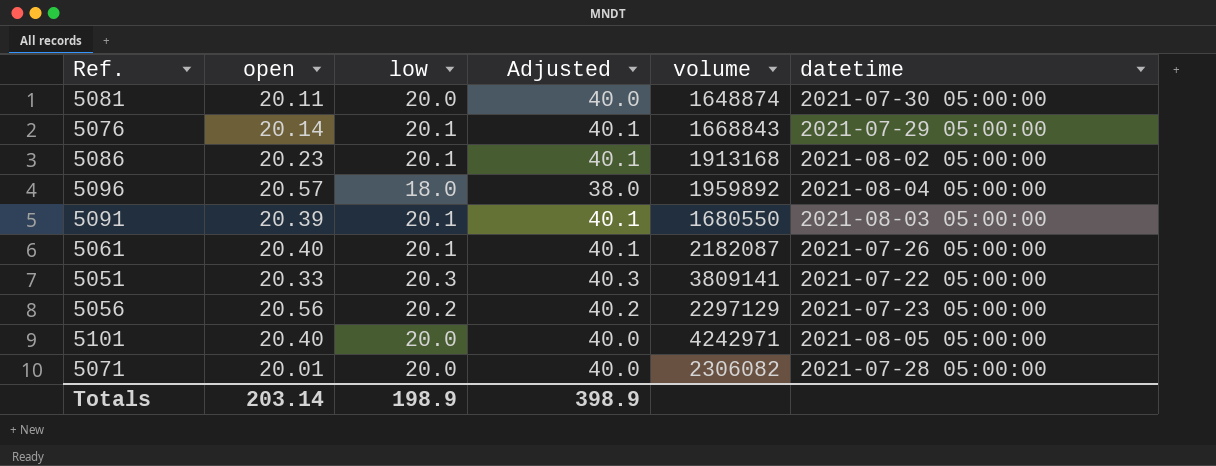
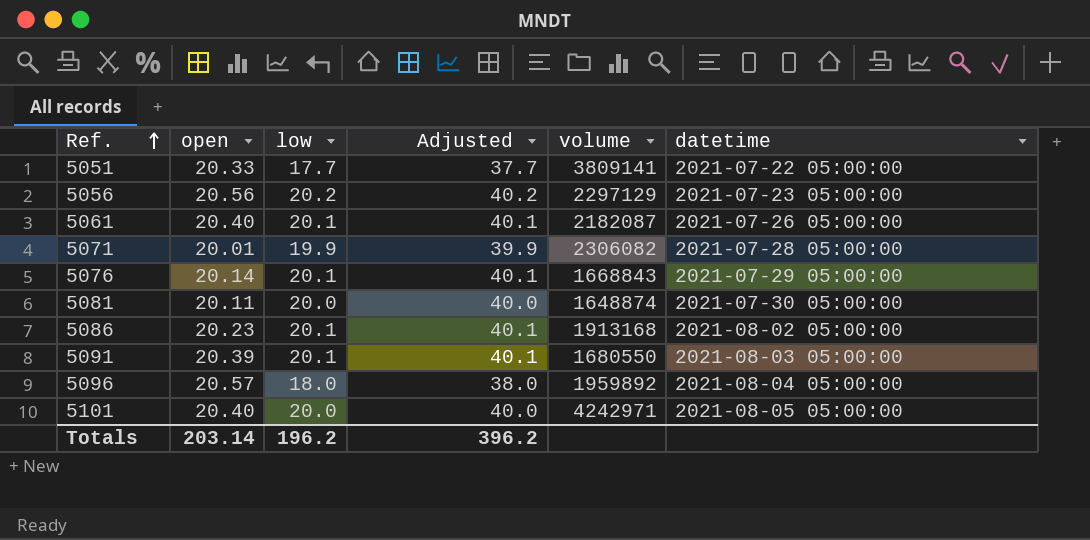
row order: none -> Ref. ascending
5051 | low: 20.3 -> 17.7
5051 | Adjusted: 40.3 -> 37.7
5071 | low: 20.0 -> 19.9
5071 | Adjusted: 40.0 -> 39.9
Totals | low: 198.9 -> 196.2
Totals | Adjusted: 398.9 -> 396.2

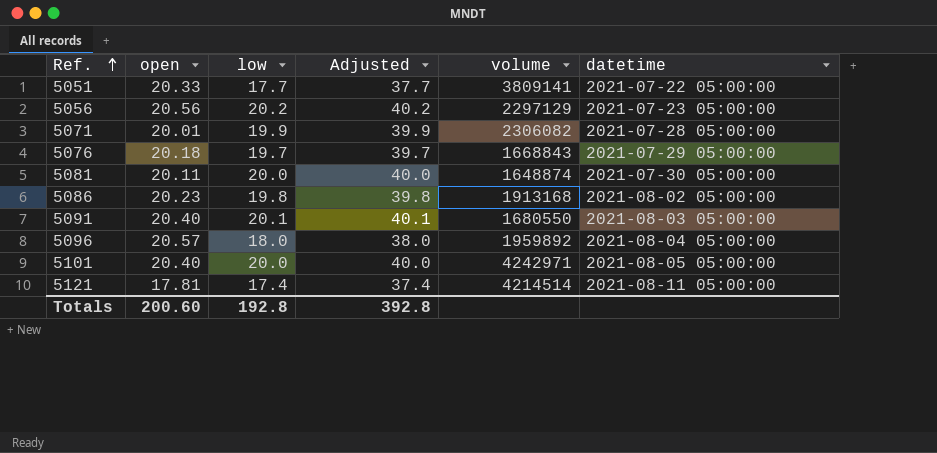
row 5061: 20.40 | 20.1 | 40.1 | 2182087 | 2021-07-26 05:00:00 -> none
5076 | open: 20.14 -> 20.18
5076 | low: 20.1 -> 19.7
5076 | Adjusted: 40.1 -> 39.7
5086 | low: 20.1 -> 19.8
5086 | Adjusted: 40.1 -> 39.8
5091 | open: 20.39 -> 20.40
row 5121: none -> 17.81 | 17.4 | 37.4 | 4214514 | 2021-08-11 05:00:00
Totals | open: 203.14 -> 200.60
Totals | low: 196.2 -> 192.8
Totals | Adjusted: 396.2 -> 392.8

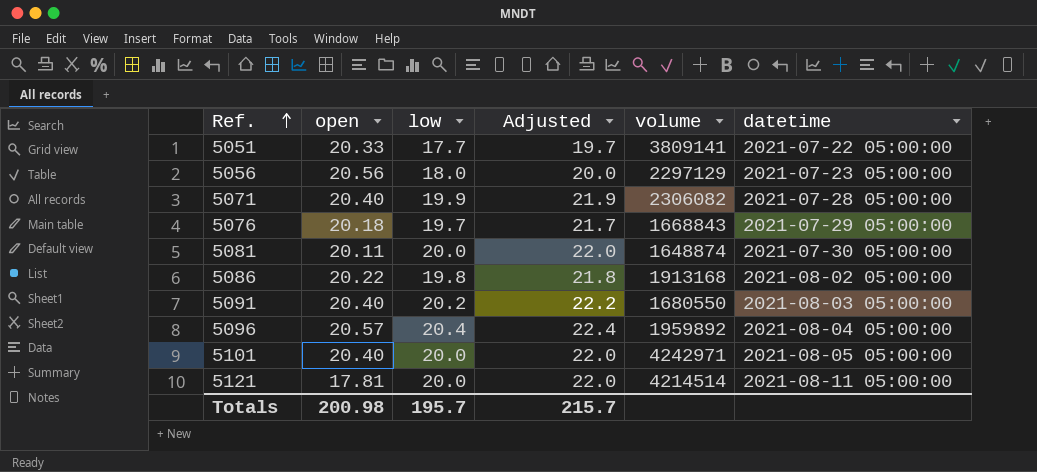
column Adjusted | formula: [low] + 20 -> [low] + 2
5056 | low: 20.2 -> 18.0
5071 | open: 20.01 -> 20.40
5086 | open: 20.23 -> 20.22
5091 | low: 20.1 -> 20.2
5096 | low: 18.0 -> 20.4
5121 | low: 17.4 -> 20.0
Totals | open: 200.60 -> 200.98
Totals | low: 192.8 -> 195.7
Totals | Adjusted: 392.8 -> 215.7

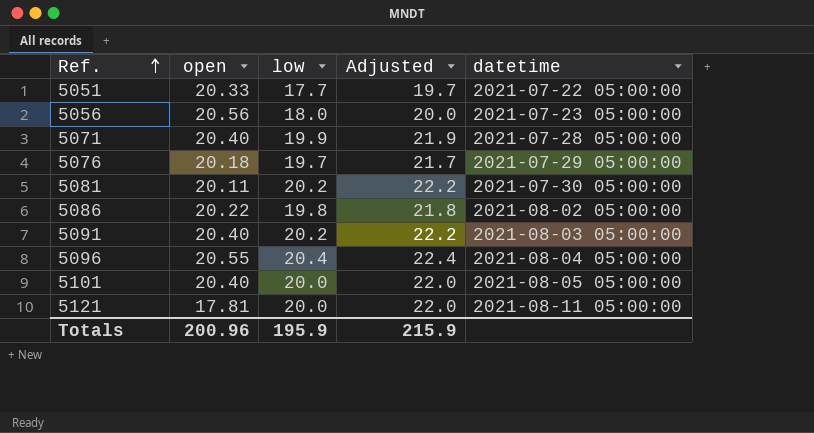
column volume | position: 5 -> none
5081 | low: 20.0 -> 20.2
5081 | Adjusted: 22.0 -> 22.2
5096 | open: 20.57 -> 20.55
Totals | open: 200.98 -> 200.96
Totals | low: 195.7 -> 195.9
Totals | Adjusted: 215.7 -> 215.9

